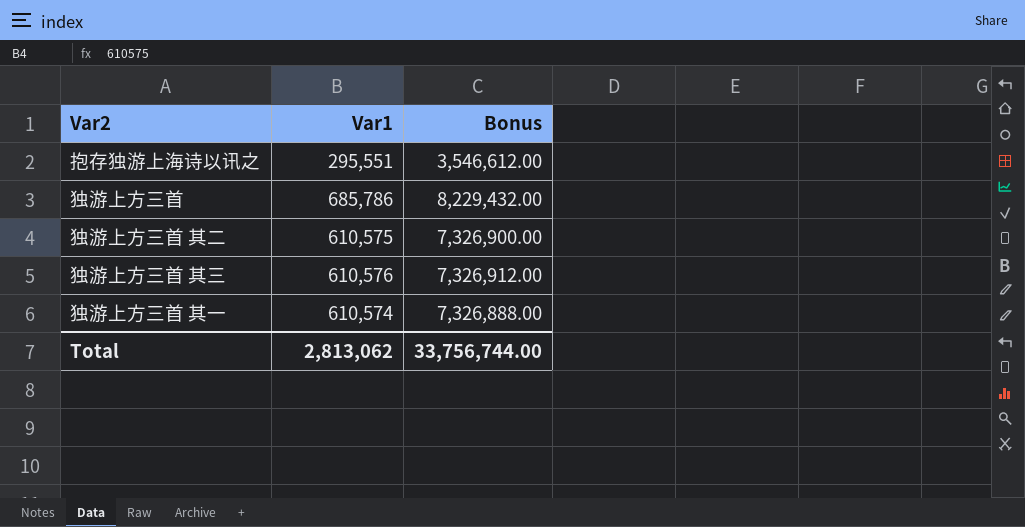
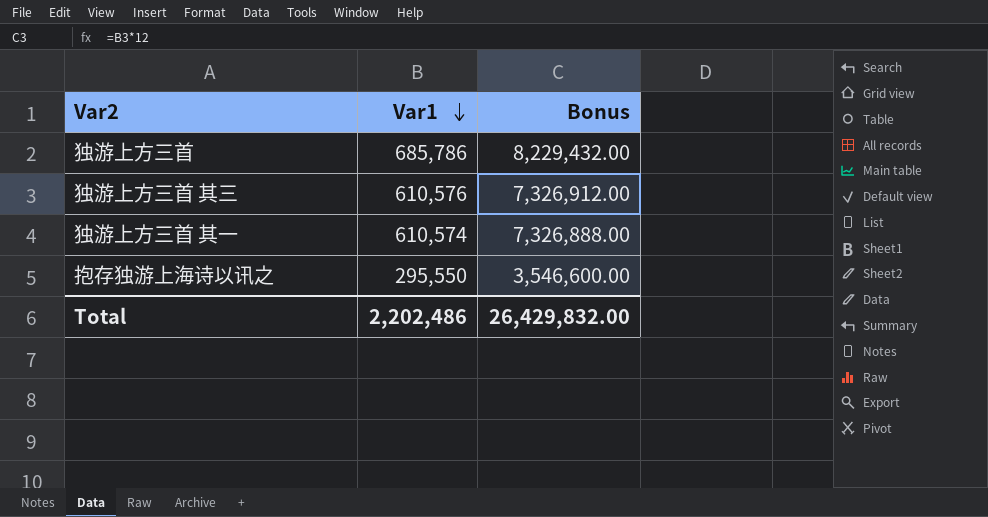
row order: none -> Var1 descending
row 独游上方三首 其二: 610,575 | 7,326,900.00 -> none
抱存独游上海诗以讯之 | Var1: 295,551 -> 295,550
抱存独游上海诗以讯之 | Bonus: 3,546,612.00 -> 3,546,600.00
Total | Var1: 2,813,062 -> 2,202,486
Total | Bonus: 33,756,744.00 -> 26,429,832.00

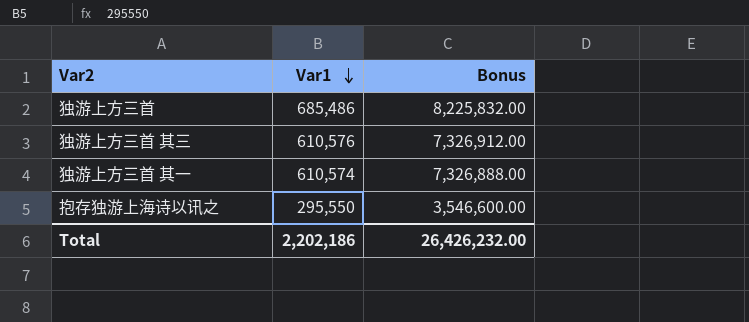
独游上方三首 | Var1: 685,786 -> 685,486
独游上方三首 | Bonus: 8,229,432.00 -> 8,225,832.00
Total | Var1: 2,202,486 -> 2,202,186
Total | Bonus: 26,429,832.00 -> 26,426,232.00

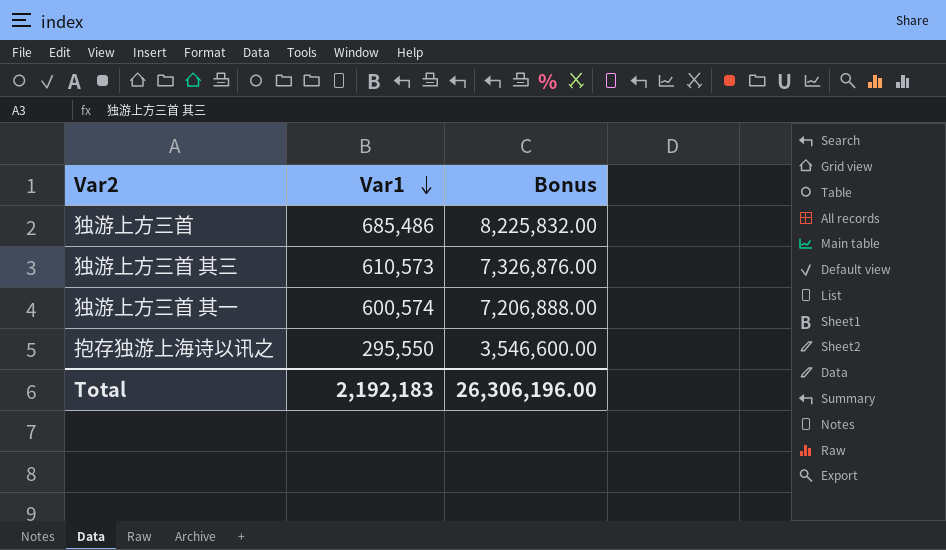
独游上方三首 其三 | Var1: 610,576 -> 610,573
独游上方三首 其三 | Bonus: 7,326,912.00 -> 7,326,876.00
独游上方三首 其一 | Var1: 610,574 -> 600,574
独游上方三首 其一 | Bonus: 7,326,888.00 -> 7,206,888.00
Total | Var1: 2,202,186 -> 2,192,183
Total | Bonus: 26,426,232.00 -> 26,306,196.00

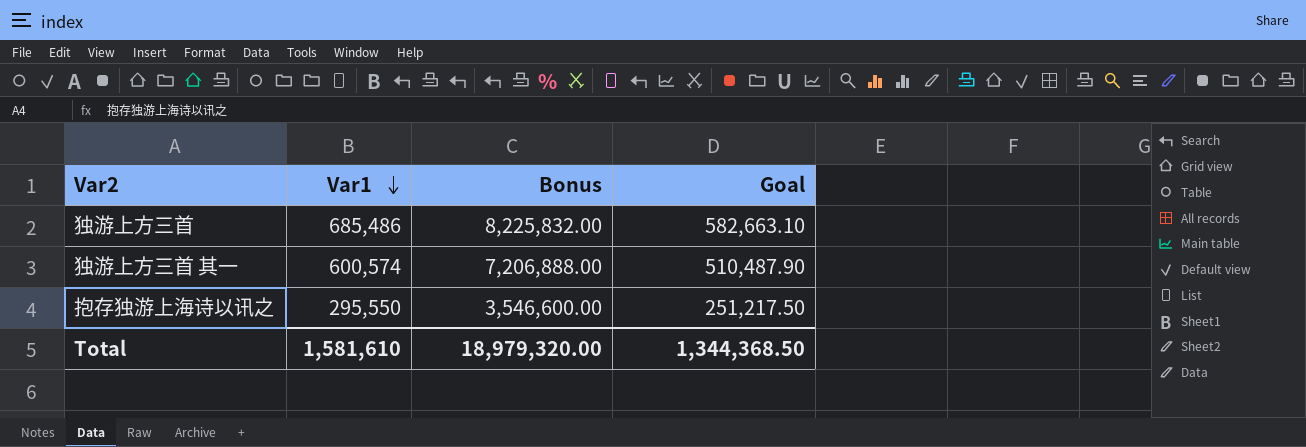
column Goal | formula: none -> [Var1] * 0.85
row 独游上方三首 其三: 610,573 | 7,326,876.00 -> none
Total | Var1: 2,192,183 -> 1,581,610
Total | Bonus: 26,306,196.00 -> 18,979,320.00

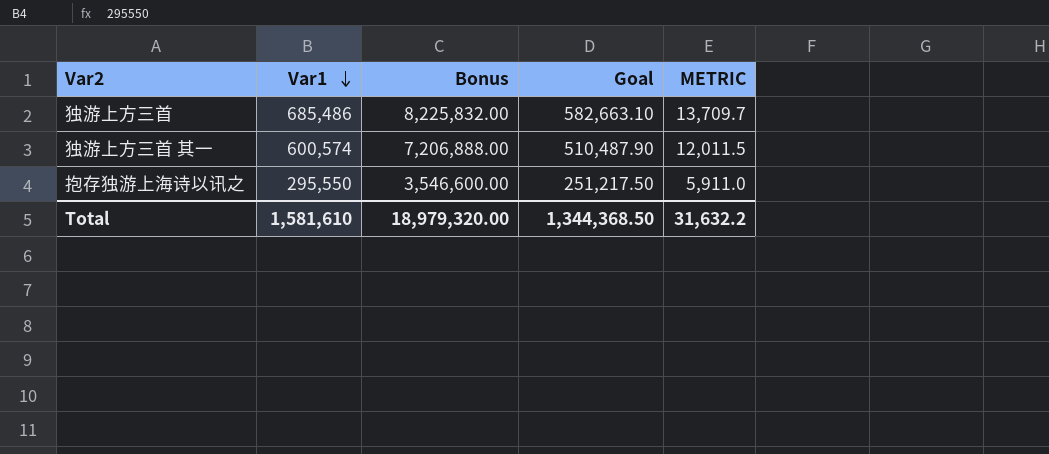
column METRIC | formula: none -> [Var1] * 0.02

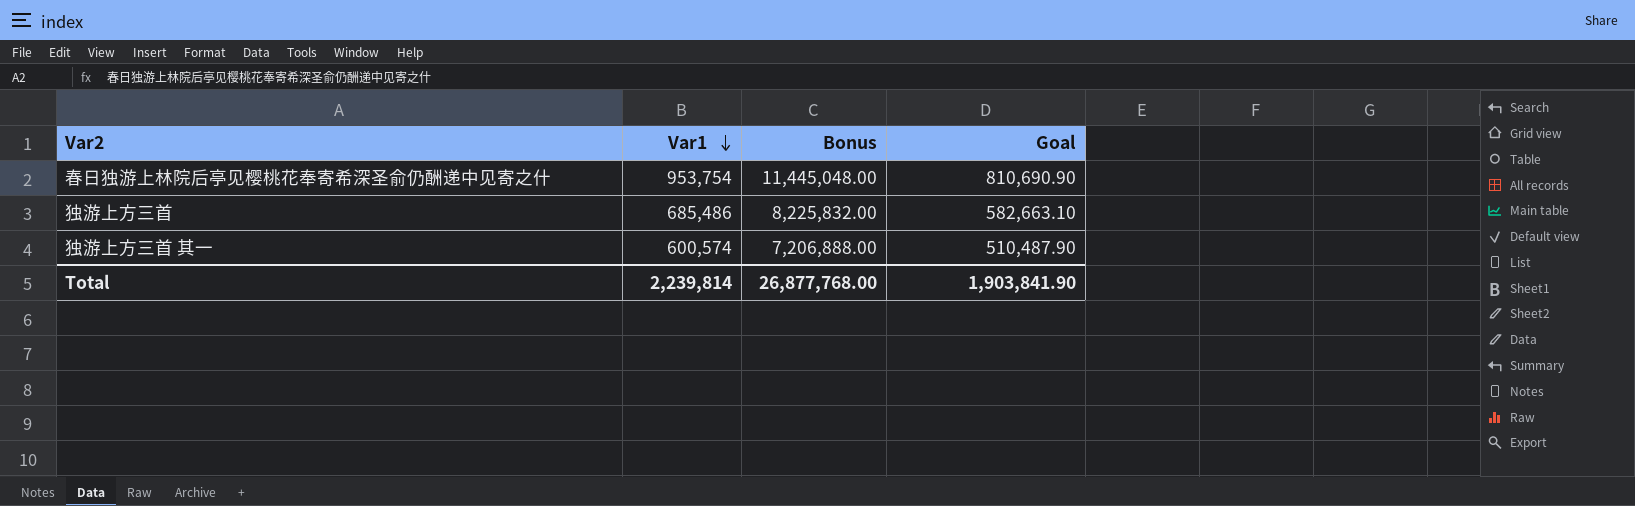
column METRIC | formula: [Var1] * 0.02 -> none
row 抱存独游上海诗以讯之: 295,550 | 3,546,600.00 | 251,217.50 | 5,911.0 -> none
row 春日独游上林院后亭见樱桃花奉寄希深圣俞仍酬递中见寄之什: none -> 953,754 | 11,445,048.00 | 810,690.90
Total | Var1: 1,581,610 -> 2,239,814
Total | Bonus: 18,979,320.00 -> 26,877,768.00
Total | Goal: 1,344,368.50 -> 1,903,841.90

